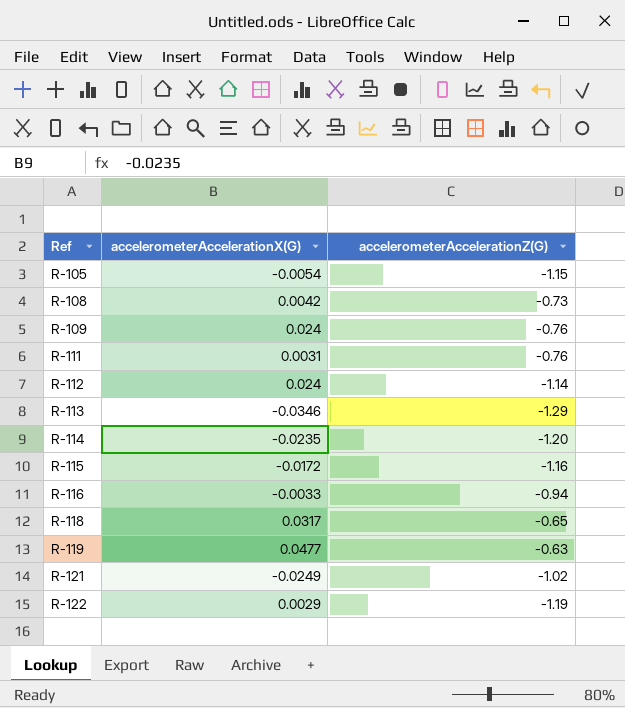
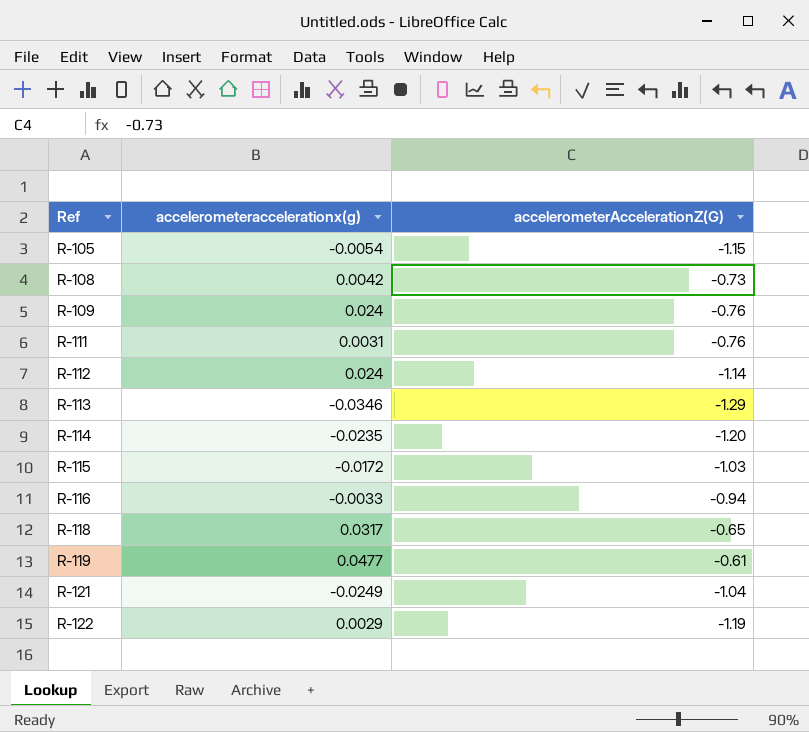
column name: accelerometerAccelerationX(G) -> accelerometeraccelerationx(g)
R-115 | accelerometerAccelerationZ(G): -1.16 -> -1.03
R-119 | accelerometerAccelerationZ(G): -0.63 -> -0.61
R-121 | accelerometerAccelerationZ(G): -1.02 -> -1.04

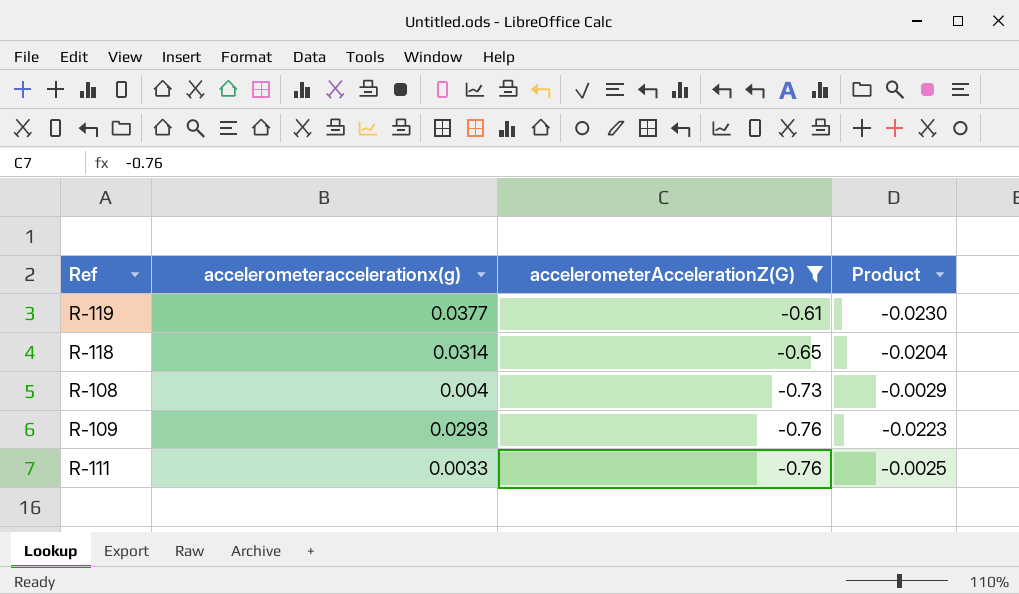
filter: none -> accelerometerAccelerationZ(G) >= -0.76
row order: Ref ascending -> accelerometerAccelerationZ(G) descending
column Product | formula: none -> [accelerometeraccelerationx(g)] * [accelerometerAccelerationZ(G)]
R-119 | accelerometeraccelerationx(g): 0.0477 -> 0.0377
R-118 | accelerometeraccelerationx(g): 0.0317 -> 0.0314
R-108 | accelerometeraccelerationx(g): 0.0042 -> 0.004
R-109 | accelerometeraccelerationx(g): 0.024 -> 0.0293
R-111 | accelerometeraccelerationx(g): 0.0031 -> 0.0033

